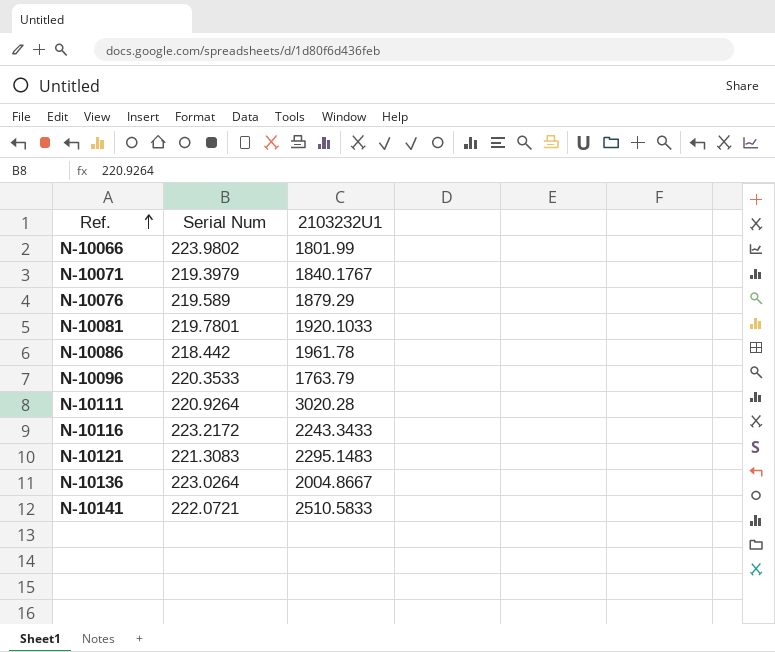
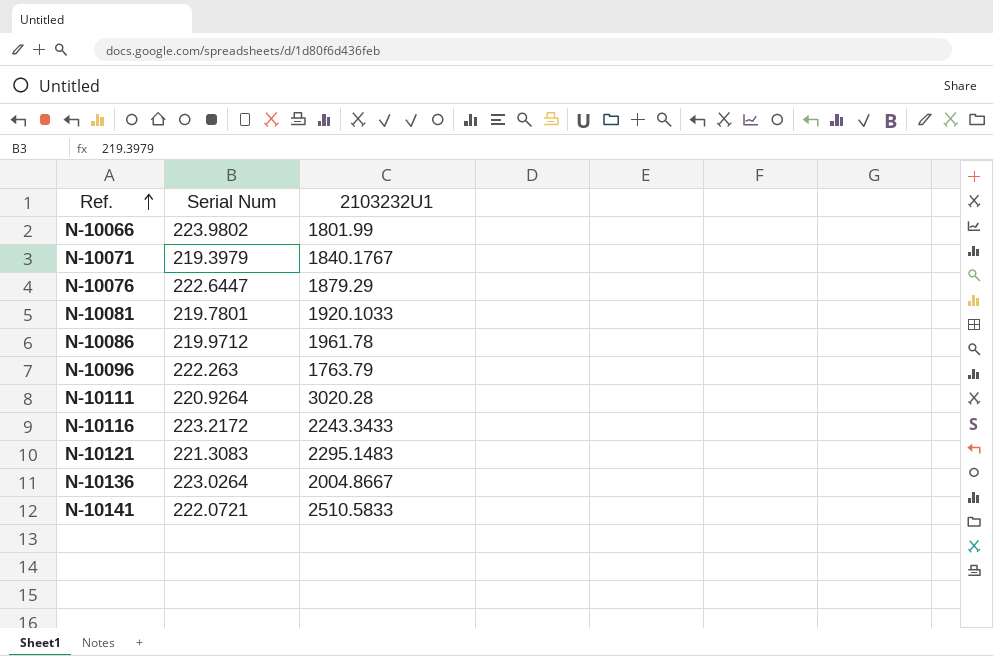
N-10076 | Serial Num: 219.589 -> 222.6447
N-10086 | Serial Num: 218.442 -> 219.9712
N-10096 | Serial Num: 220.3533 -> 222.263

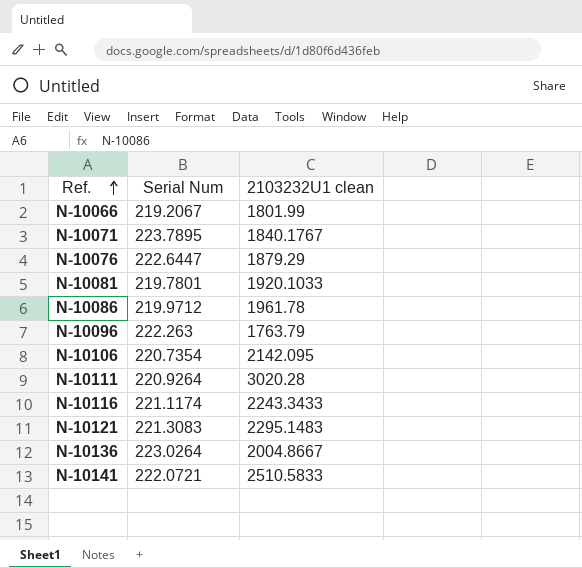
column name: 2103232U1 -> 2103232U1 clean
N-10066 | Serial Num: 223.9802 -> 219.2067
N-10071 | Serial Num: 219.3979 -> 223.7895
row N-10106: none -> 220.7354 | 2142.095
N-10116 | Serial Num: 223.2172 -> 221.1174

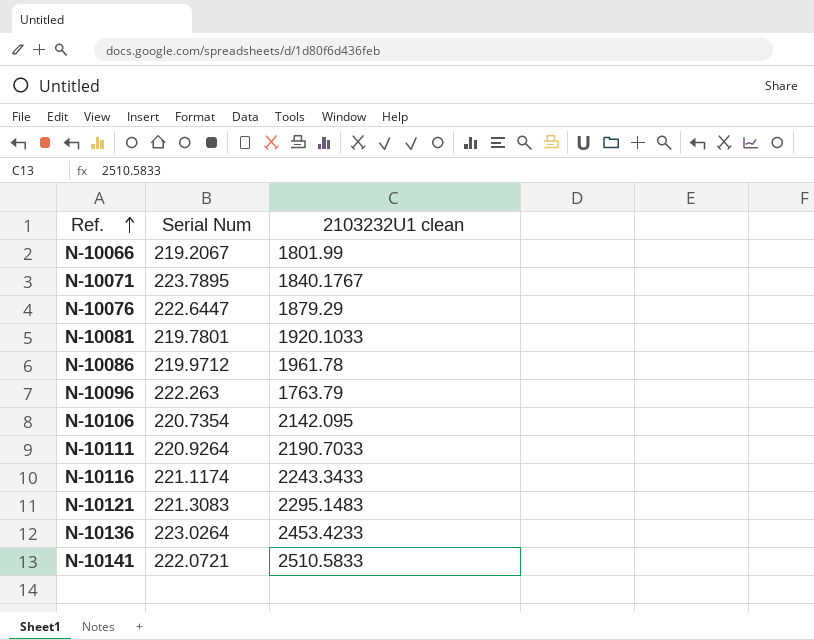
N-10111 | 2103232U1 clean: 3020.28 -> 2190.7033
N-10136 | 2103232U1 clean: 2004.8667 -> 2453.4233

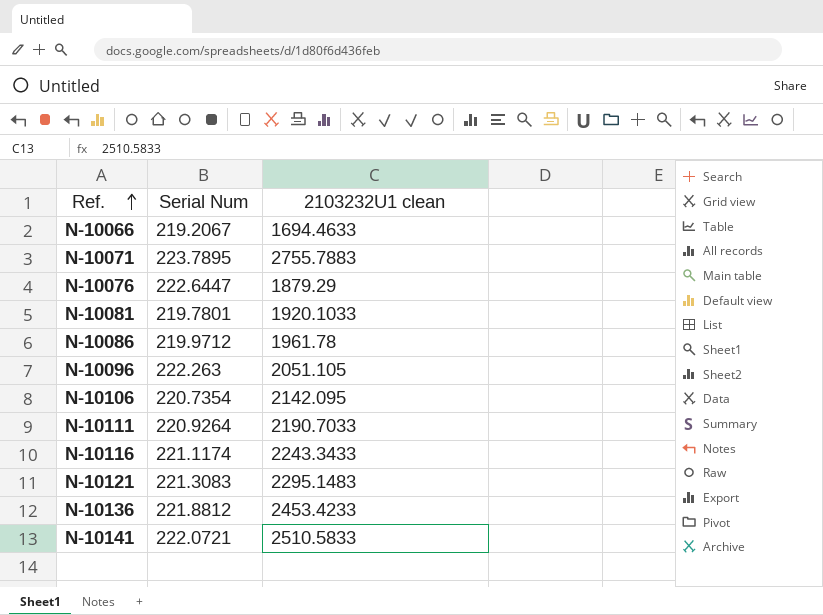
N-10066 | 2103232U1 clean: 1801.99 -> 1694.4633
N-10071 | 2103232U1 clean: 1840.1767 -> 2755.7883
N-10096 | 2103232U1 clean: 1763.79 -> 2051.105
N-10136 | Serial Num: 223.0264 -> 221.8812

